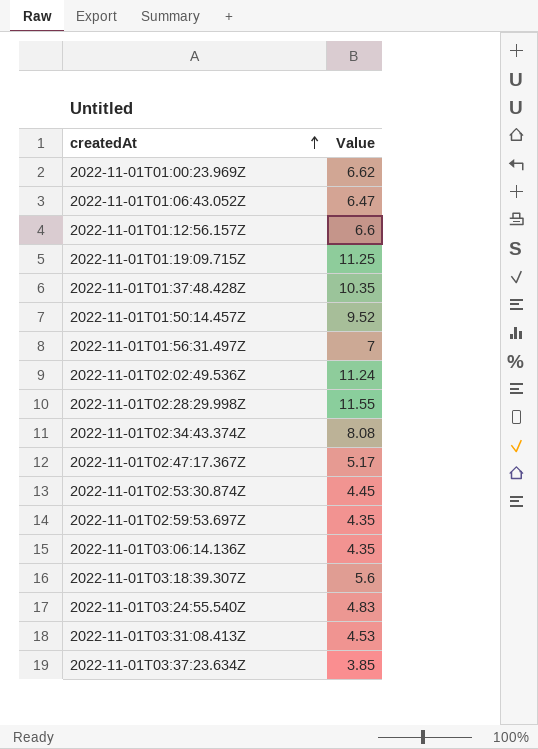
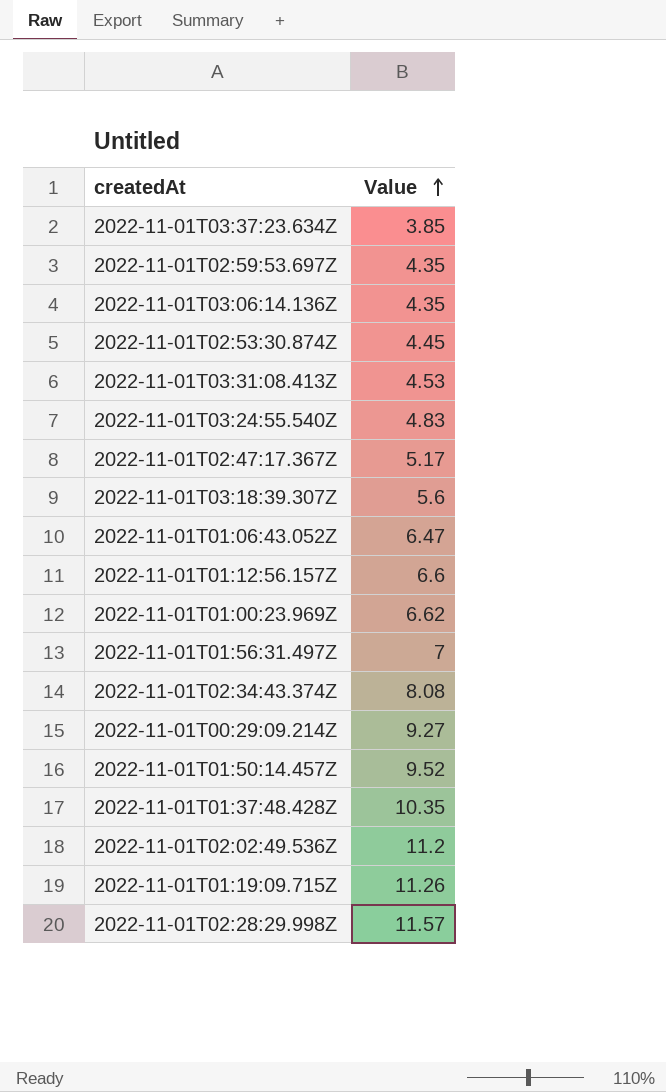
row order: createdAt ascending -> Value ascending
row 2022-11-01T00:29:09.214Z: none -> 9.27
2022-11-01T02:02:49.536Z | Value: 11.24 -> 11.2
2022-11-01T01:19:09.715Z | Value: 11.25 -> 11.26
2022-11-01T02:28:29.998Z | Value: 11.55 -> 11.57

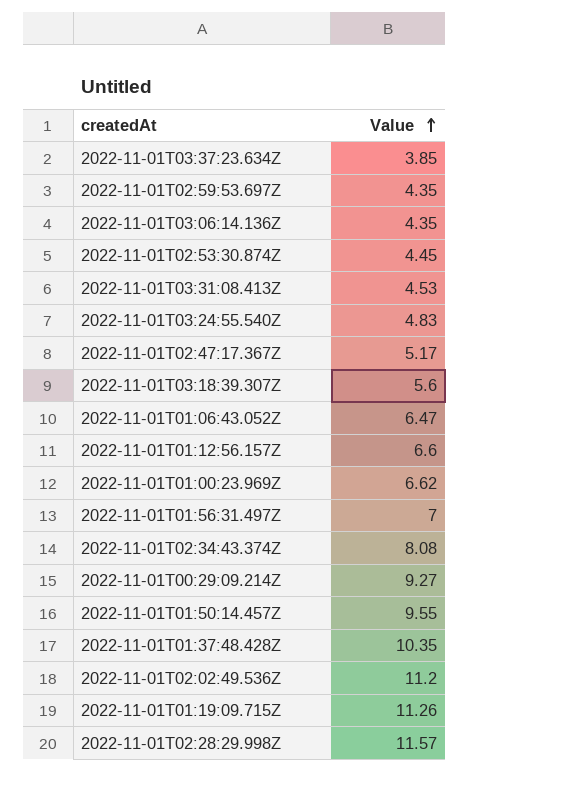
2022-11-01T01:50:14.457Z | Value: 9.52 -> 9.55

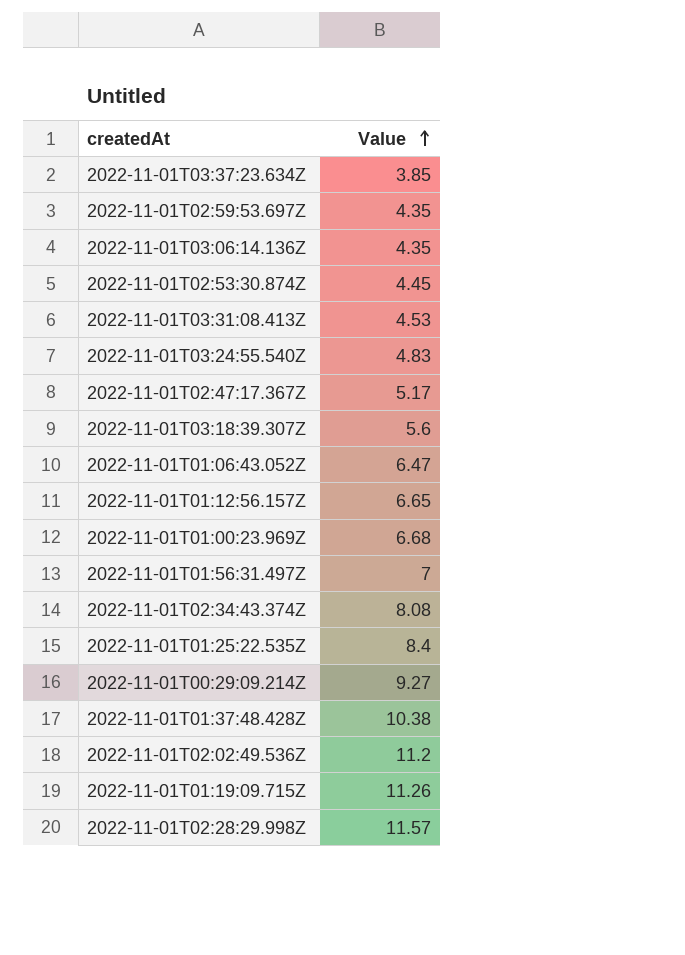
row 2022-11-01T01:50:14.457Z: 9.55 -> none
2022-11-01T01:12:56.157Z | Value: 6.6 -> 6.65
2022-11-01T01:00:23.969Z | Value: 6.62 -> 6.68
row 2022-11-01T01:25:22.535Z: none -> 8.4
2022-11-01T01:37:48.428Z | Value: 10.35 -> 10.38

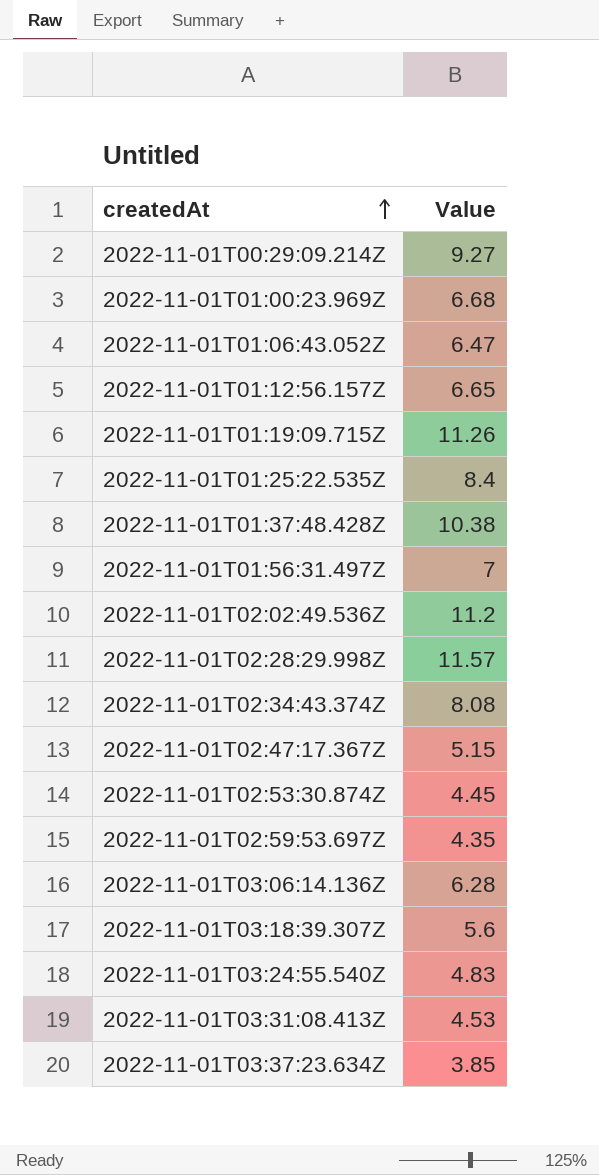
row order: Value ascending -> createdAt ascending
2022-11-01T02:47:17.367Z | Value: 5.17 -> 5.15
2022-11-01T03:06:14.136Z | Value: 4.35 -> 6.28

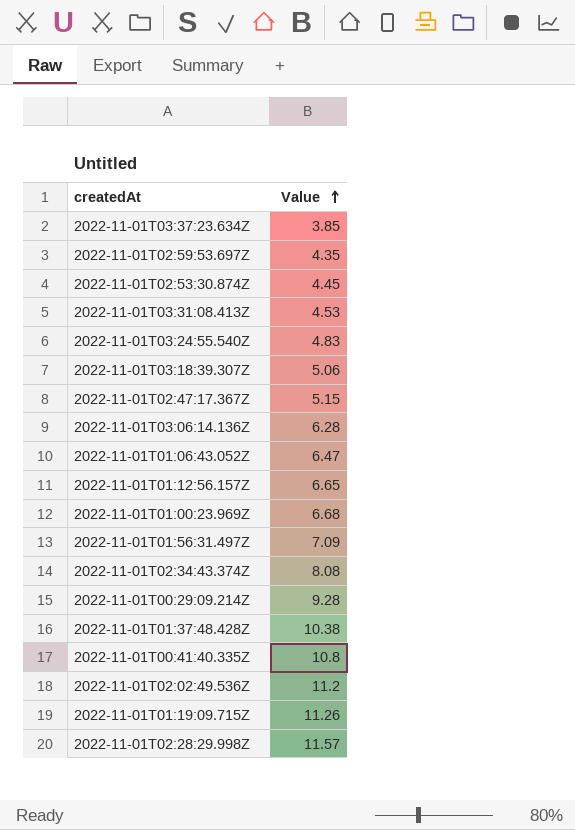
row order: createdAt ascending -> Value ascending
row 2022-11-01T01:25:22.535Z: 8.4 -> none
2022-11-01T03:18:39.307Z | Value: 5.6 -> 5.06
2022-11-01T01:56:31.497Z | Value: 7 -> 7.09
2022-11-01T00:29:09.214Z | Value: 9.27 -> 9.28
row 2022-11-01T00:41:40.335Z: none -> 10.8

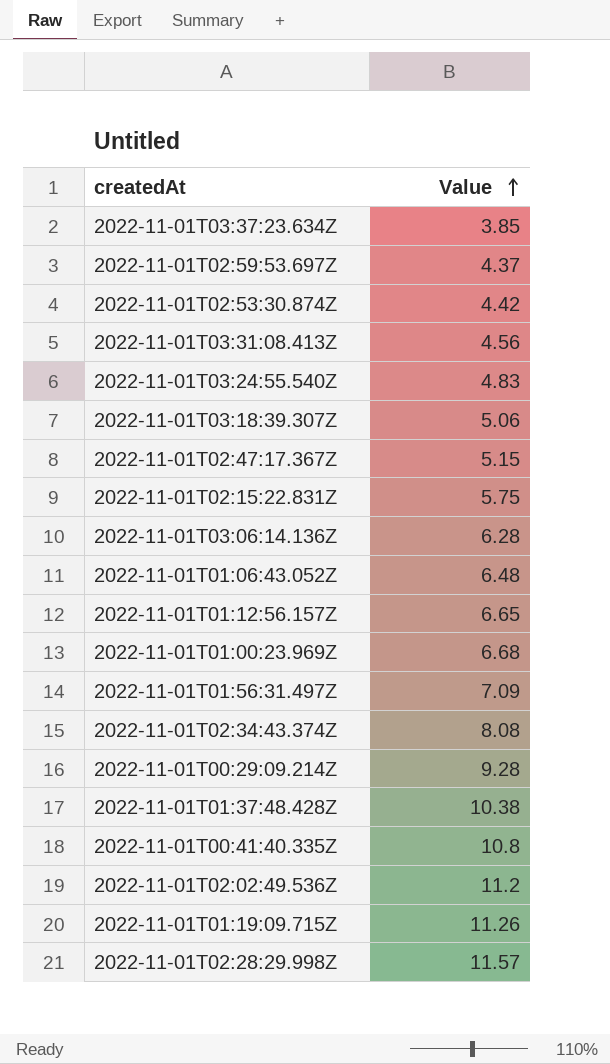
2022-11-01T02:59:53.697Z | Value: 4.35 -> 4.37
2022-11-01T02:53:30.874Z | Value: 4.45 -> 4.42
2022-11-01T03:31:08.413Z | Value: 4.53 -> 4.56
row 2022-11-01T02:15:22.831Z: none -> 5.75
2022-11-01T01:06:43.052Z | Value: 6.47 -> 6.48

